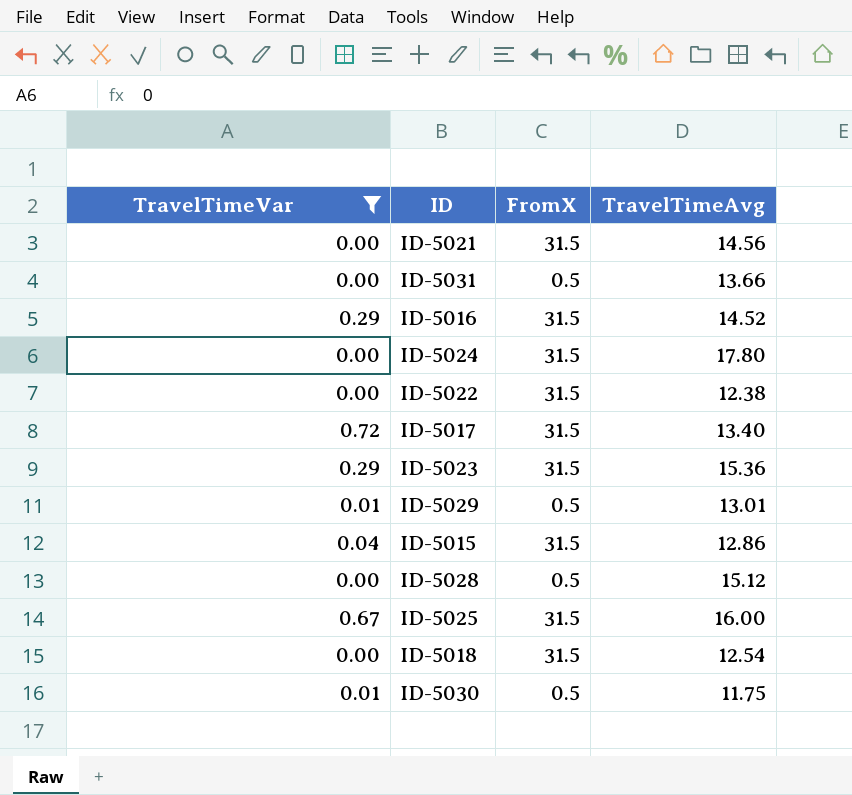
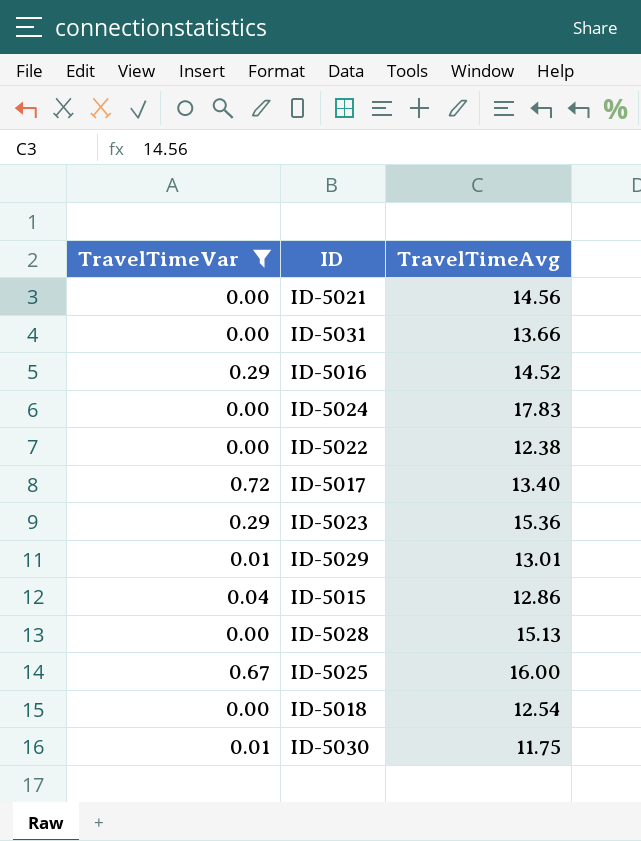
column FromX | position: 3 -> none
ID-5024 | TravelTimeAvg: 17.80 -> 17.83
ID-5028 | TravelTimeAvg: 15.12 -> 15.13

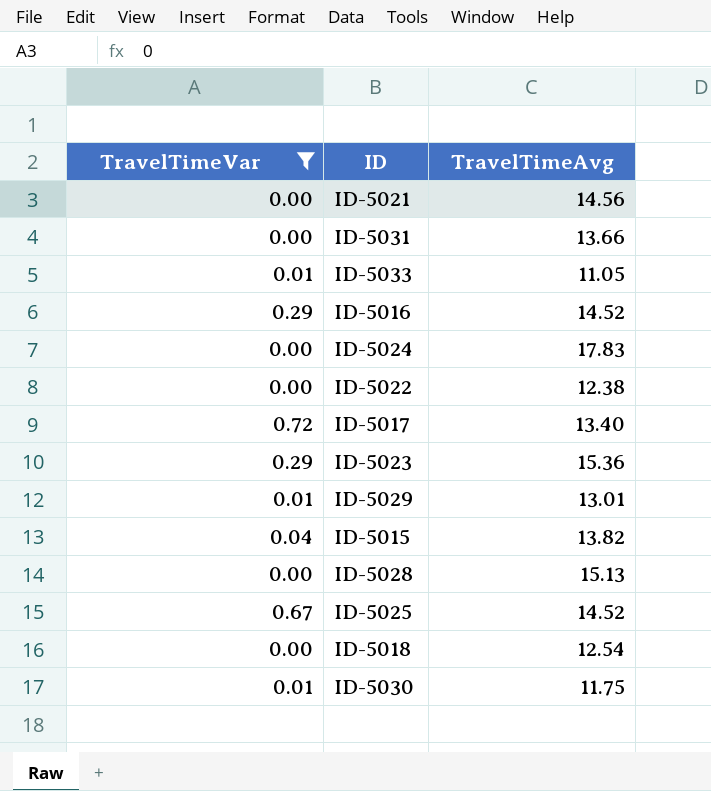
row ID-5033: none -> 0.01 | 11.05
ID-5015 | TravelTimeAvg: 12.86 -> 13.82
ID-5025 | TravelTimeAvg: 16.00 -> 14.52

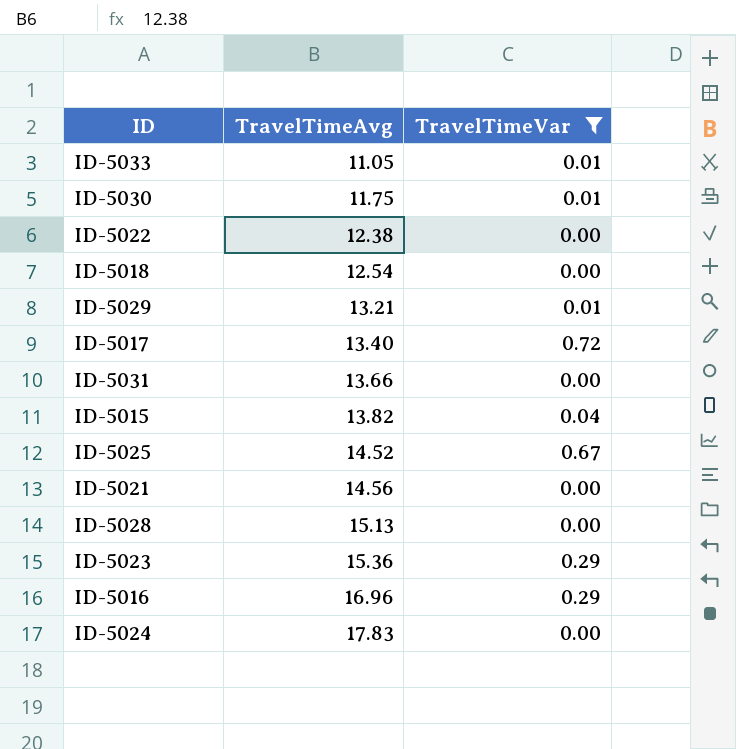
row order: none -> TravelTimeAvg ascending
column TravelTimeVar | position: 1 -> 3
ID-5029 | TravelTimeAvg: 13.01 -> 13.21
ID-5016 | TravelTimeAvg: 14.52 -> 16.96

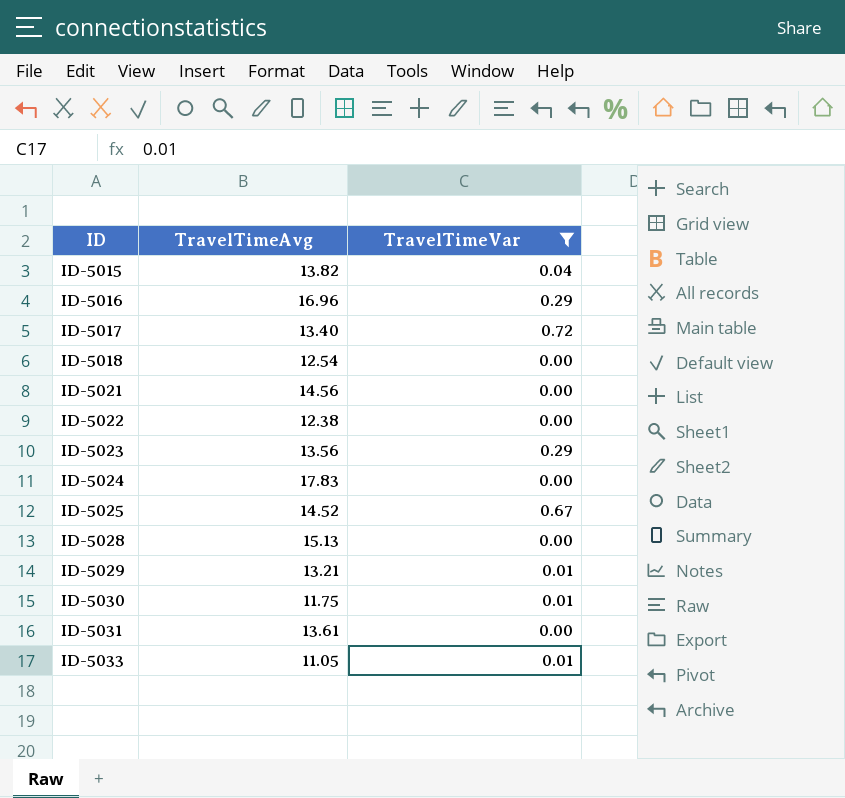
row order: TravelTimeAvg ascending -> ID ascending
ID-5023 | TravelTimeAvg: 15.36 -> 13.56
ID-5031 | TravelTimeAvg: 13.66 -> 13.61

